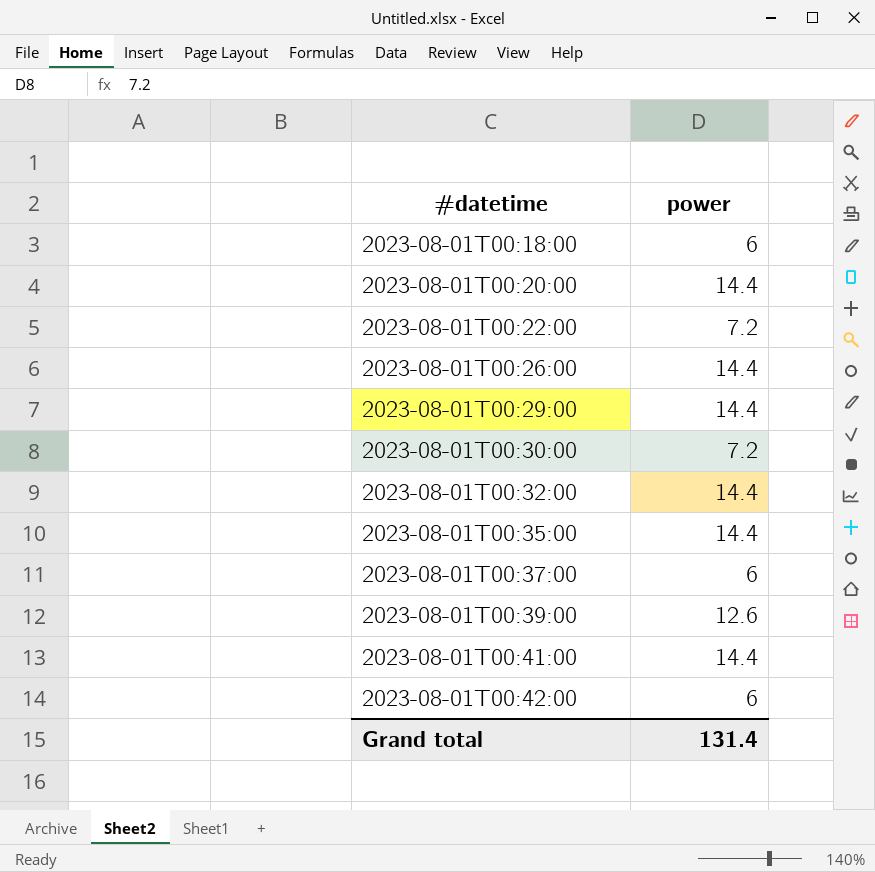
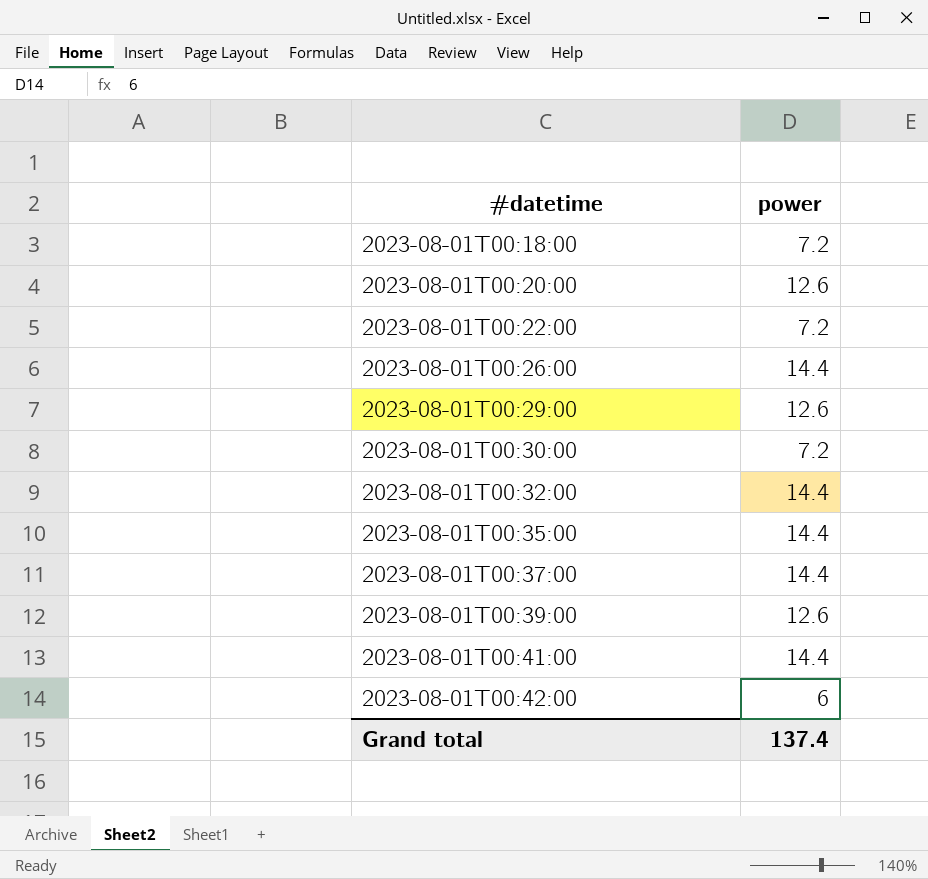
2023-08-01T00:18:00 | power: 6 -> 7.2
2023-08-01T00:20:00 | power: 14.4 -> 12.6
2023-08-01T00:29:00 | power: 14.4 -> 12.6
2023-08-01T00:37:00 | power: 6 -> 14.4
Grand total | power: 131.4 -> 137.4

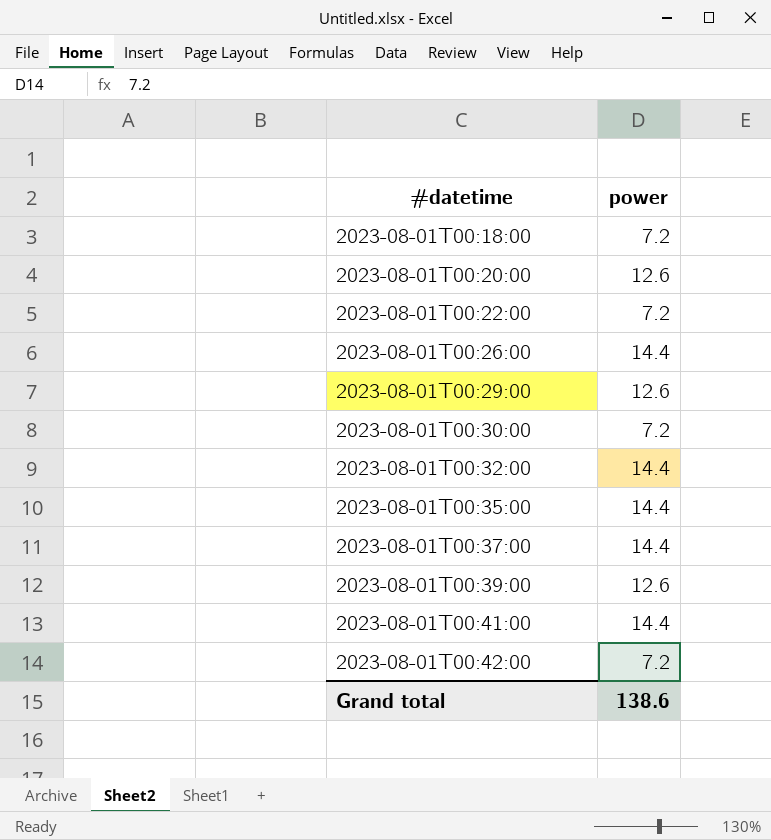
2023-08-01T00:42:00 | power: 6 -> 7.2
Grand total | power: 137.4 -> 138.6

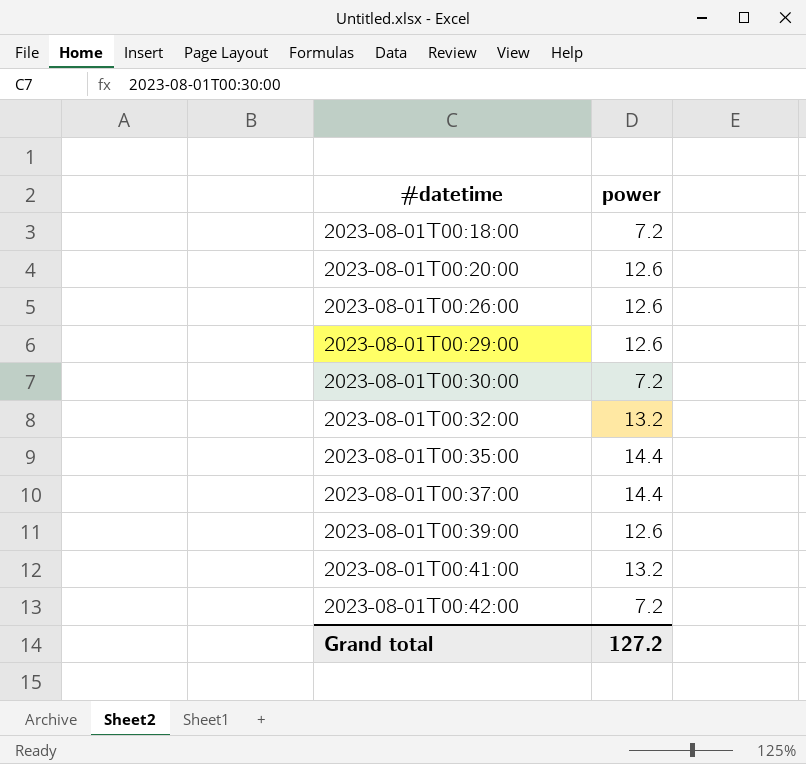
row 2023-08-01T00:22:00: 7.2 -> none
2023-08-01T00:26:00 | power: 14.4 -> 12.6
2023-08-01T00:32:00 | power: 14.4 -> 13.2
2023-08-01T00:41:00 | power: 14.4 -> 13.2
Grand total | power: 138.6 -> 127.2

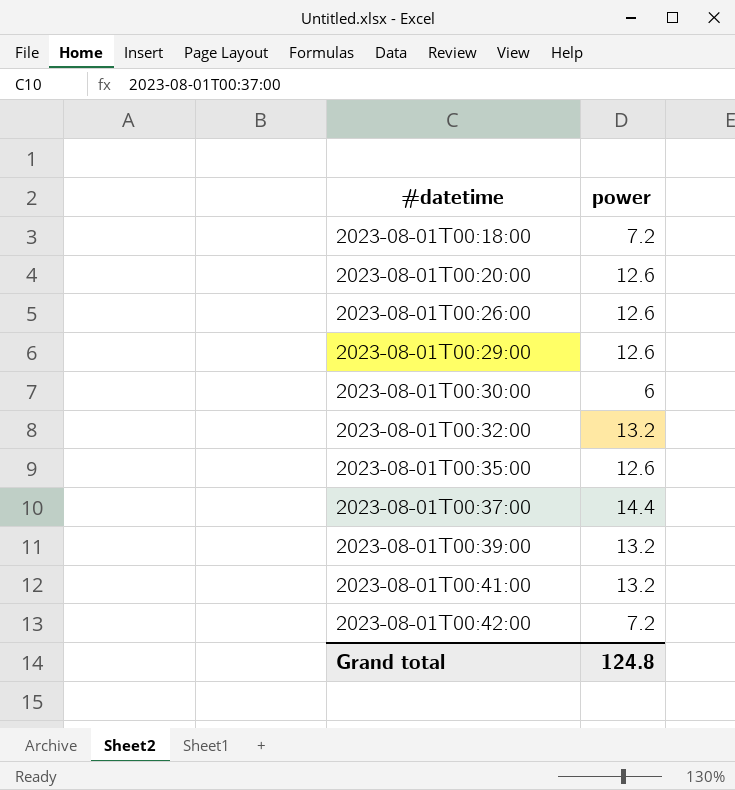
2023-08-01T00:30:00 | power: 7.2 -> 6
2023-08-01T00:35:00 | power: 14.4 -> 12.6
2023-08-01T00:39:00 | power: 12.6 -> 13.2
Grand total | power: 127.2 -> 124.8

